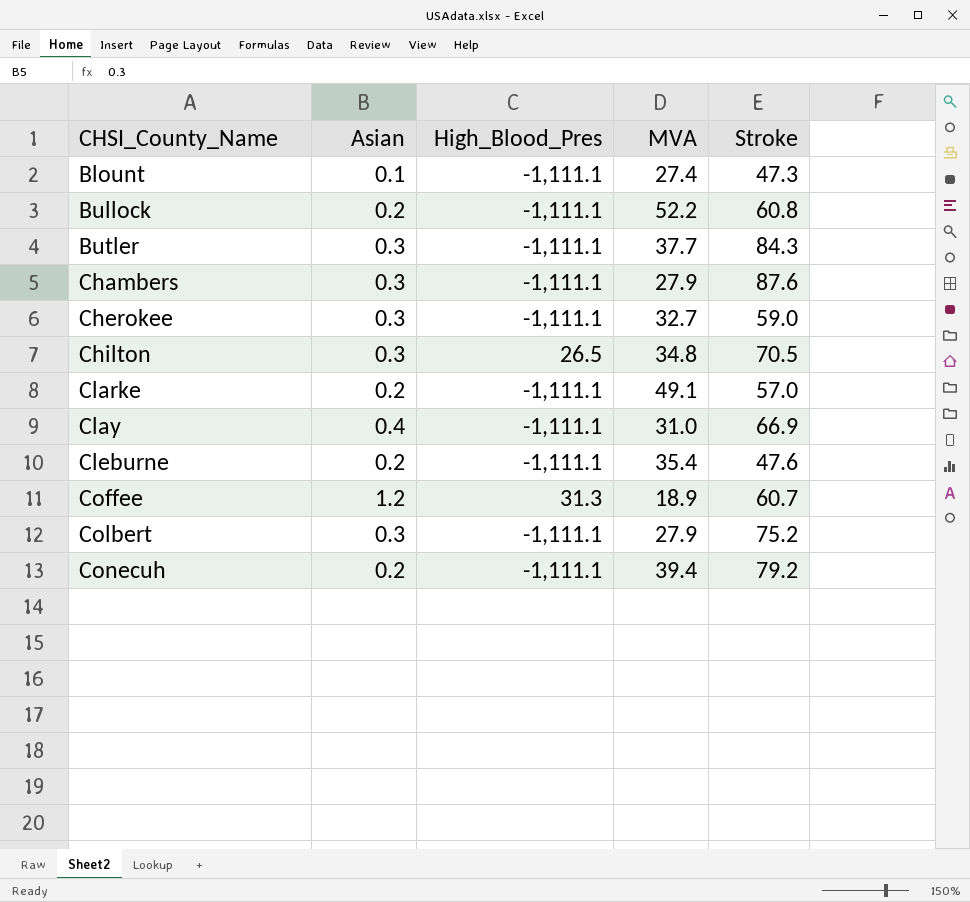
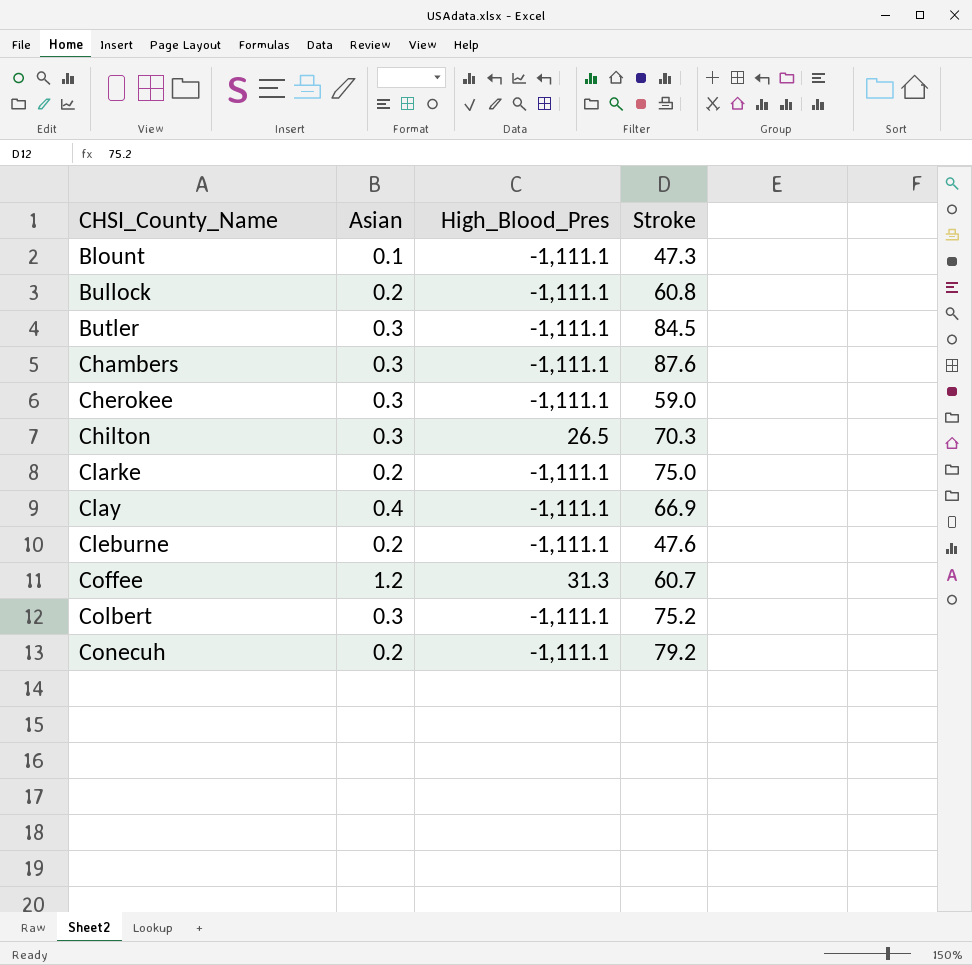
column MVA | position: 4 -> none
Butler | Stroke: 84.3 -> 84.5
Chilton | Stroke: 70.5 -> 70.3
Clarke | Stroke: 57.0 -> 75.0

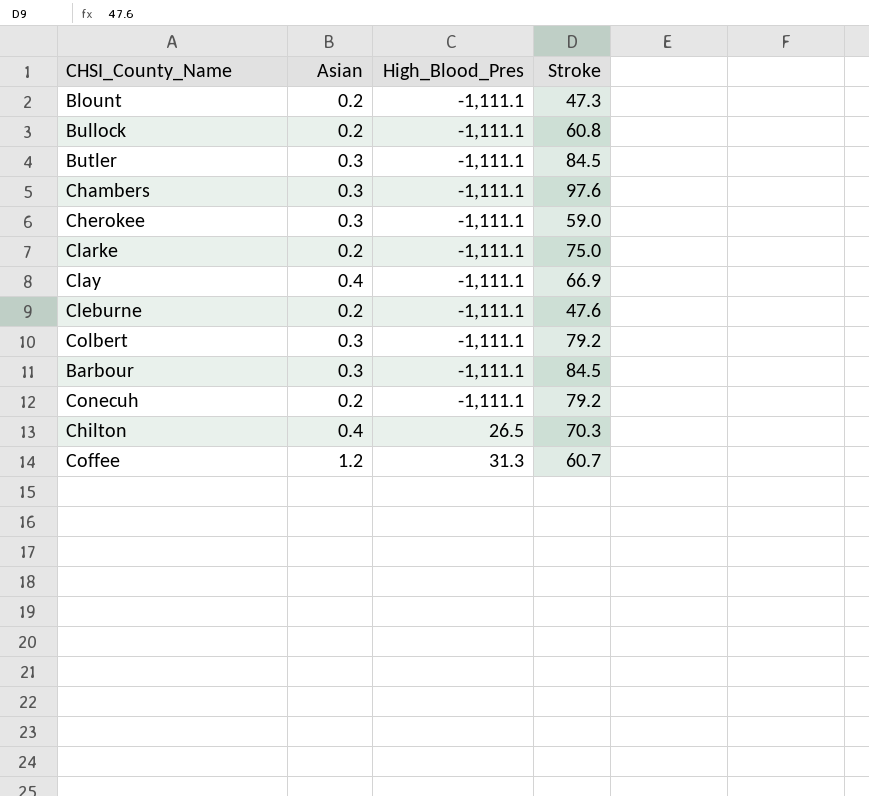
row order: CHSI_County_Name ascending -> High_Blood_Pres ascending
Blount | Asian: 0.1 -> 0.2
Chambers | Stroke: 87.6 -> 97.6
Colbert | Stroke: 75.2 -> 79.2
row Barbour: none -> 0.3 | -1,111.1 | 84.5
Chilton | Asian: 0.3 -> 0.4

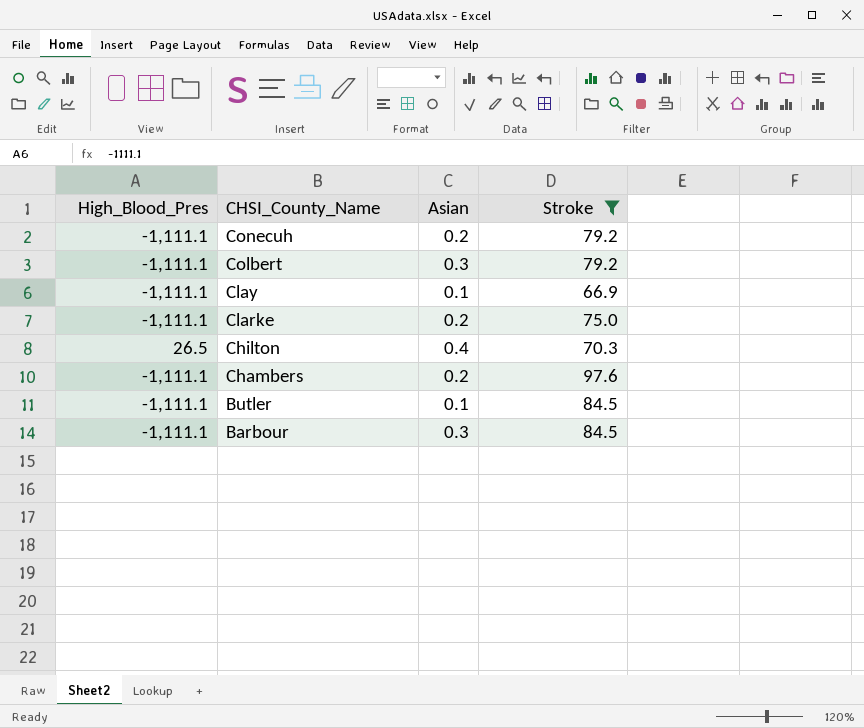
filter: none -> Stroke >= 66.9
row order: High_Blood_Pres ascending -> CHSI_County_Name descending
column High_Blood_Pres | position: 3 -> 1
Clay | Asian: 0.4 -> 0.1
Chambers | Asian: 0.3 -> 0.2
Butler | Asian: 0.3 -> 0.1

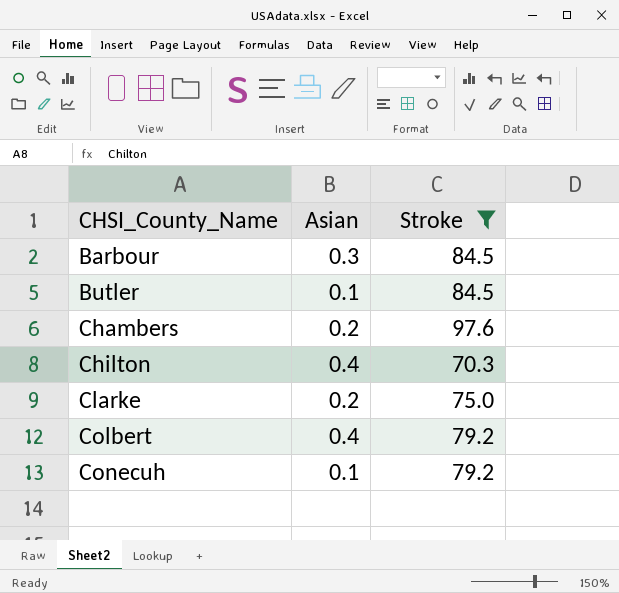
row order: CHSI_County_Name descending -> CHSI_County_Name ascending
column High_Blood_Pres | position: 1 -> none
row Clay: -1,111.1 | 0.1 | 66.9 -> none
Colbert | Asian: 0.3 -> 0.4
Conecuh | Asian: 0.2 -> 0.1

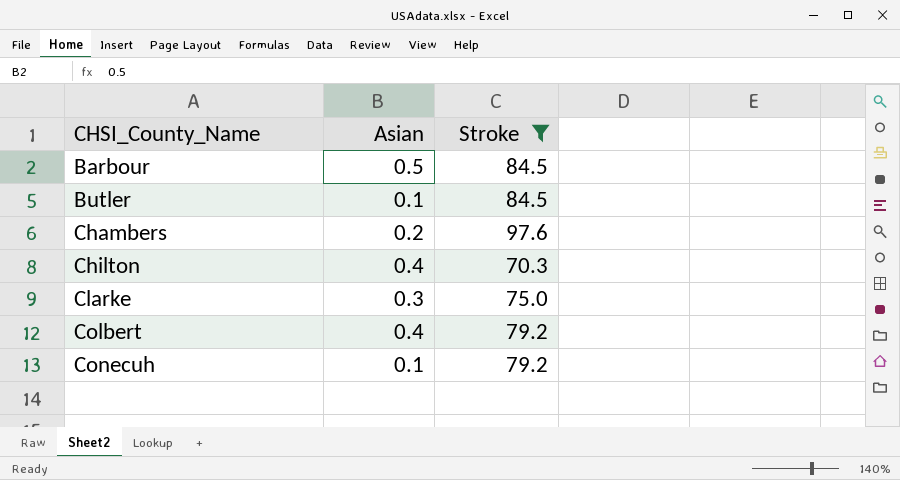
Barbour | Asian: 0.3 -> 0.5
Clarke | Asian: 0.2 -> 0.3

